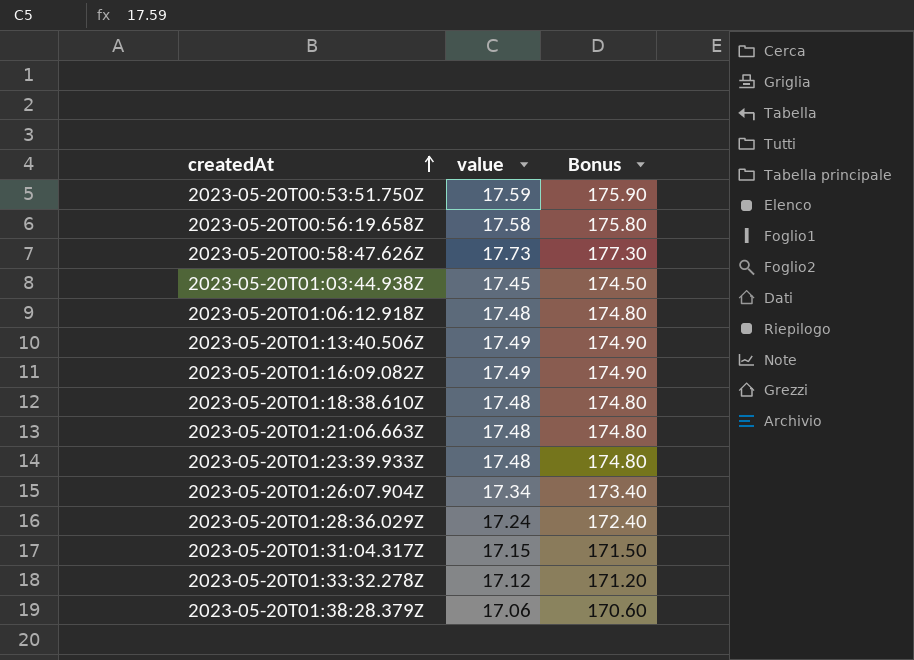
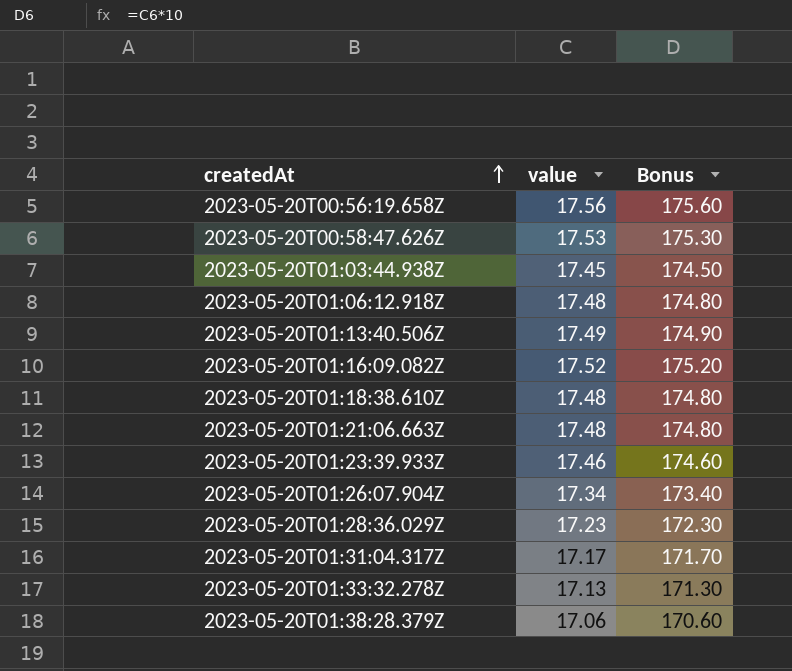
row 2023-05-20T00:53:51.750Z: 17.59 | 175.90 -> none
2023-05-20T00:56:19.658Z | value: 17.58 -> 17.56
2023-05-20T00:56:19.658Z | Bonus: 175.80 -> 175.60
2023-05-20T00:58:47.626Z | value: 17.73 -> 17.53
2023-05-20T00:58:47.626Z | Bonus: 177.30 -> 175.30
2023-05-20T01:16:09.082Z | value: 17.49 -> 17.52
2023-05-20T01:16:09.082Z | Bonus: 174.90 -> 175.20
2023-05-20T01:23:39.933Z | value: 17.48 -> 17.46
2023-05-20T01:23:39.933Z | Bonus: 174.80 -> 174.60
2023-05-20T01:28:36.029Z | value: 17.24 -> 17.23
2023-05-20T01:28:36.029Z | Bonus: 172.40 -> 172.30
2023-05-20T01:31:04.317Z | value: 17.15 -> 17.17
2023-05-20T01:31:04.317Z | Bonus: 171.50 -> 171.70
2023-05-20T01:33:32.278Z | value: 17.12 -> 17.13
2023-05-20T01:33:32.278Z | Bonus: 171.20 -> 171.30

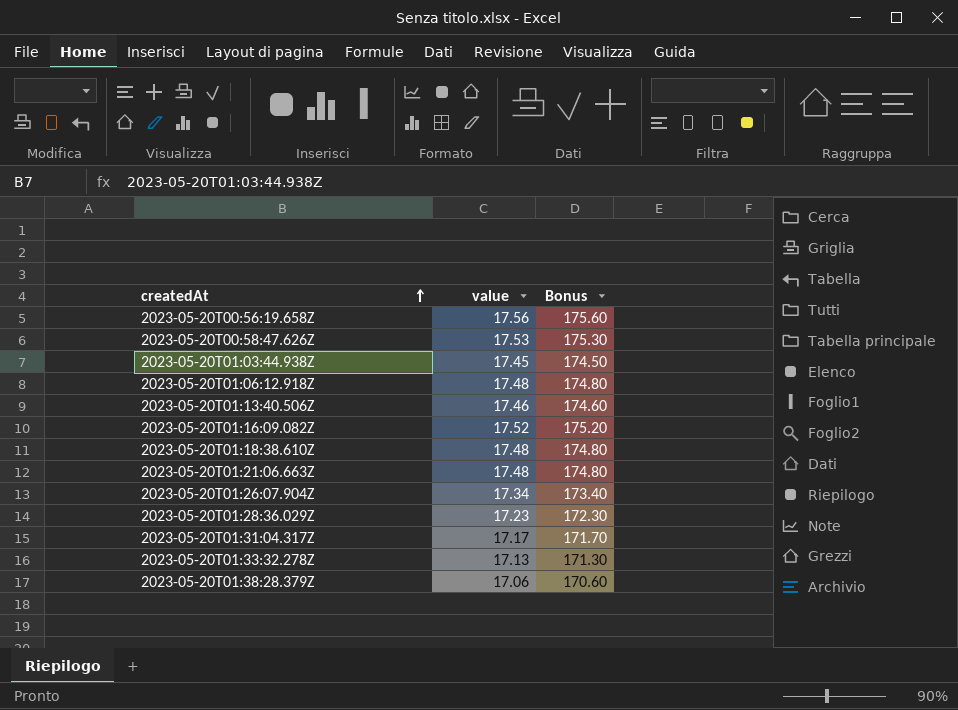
row 2023-05-20T01:23:39.933Z: 17.46 | 174.60 -> none
2023-05-20T01:13:40.506Z | value: 17.49 -> 17.46
2023-05-20T01:13:40.506Z | Bonus: 174.90 -> 174.60

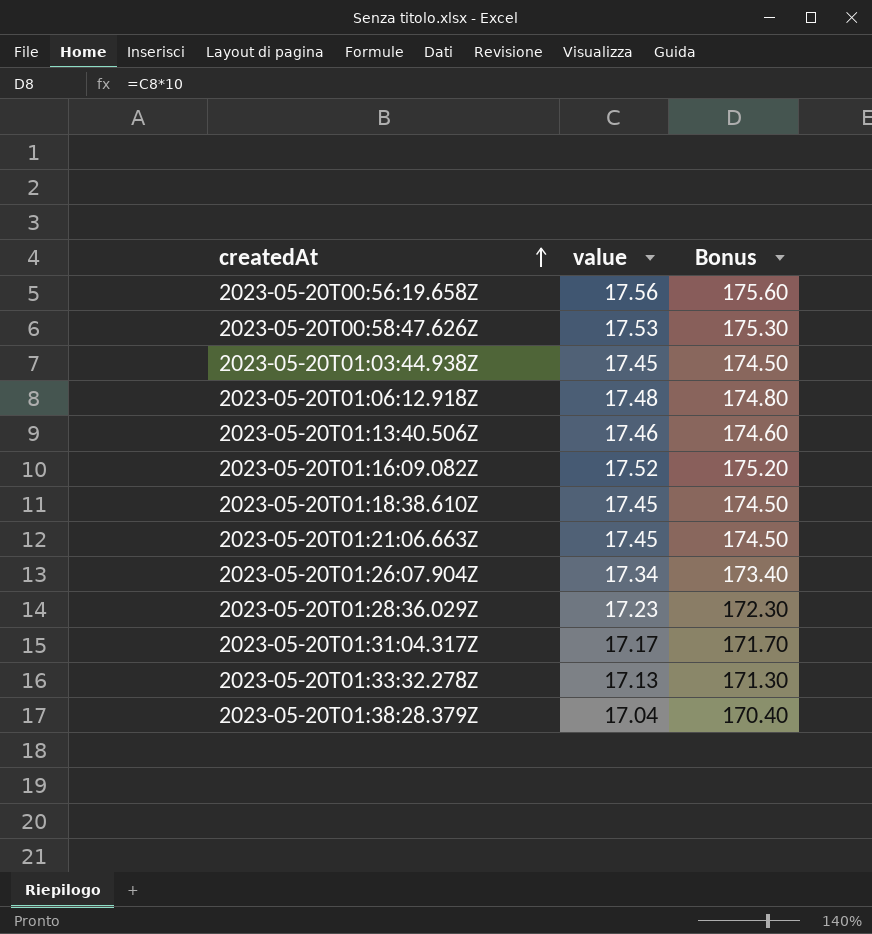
2023-05-20T01:18:38.610Z | value: 17.48 -> 17.45
2023-05-20T01:18:38.610Z | Bonus: 174.80 -> 174.50
2023-05-20T01:21:06.663Z | value: 17.48 -> 17.45
2023-05-20T01:21:06.663Z | Bonus: 174.80 -> 174.50
2023-05-20T01:38:28.379Z | value: 17.06 -> 17.04
2023-05-20T01:38:28.379Z | Bonus: 170.60 -> 170.40

